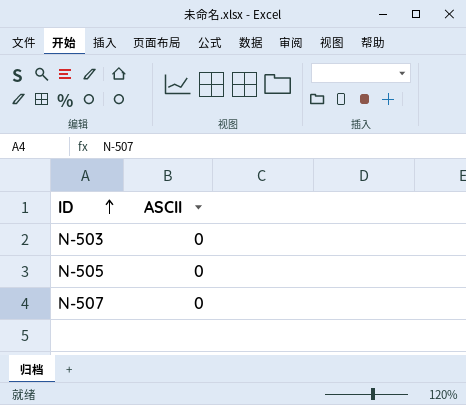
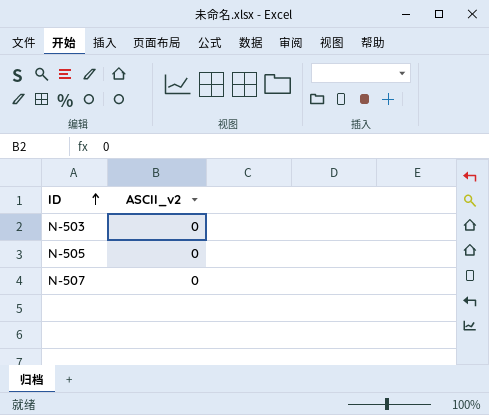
column name: ASCII -> ASCII_v2

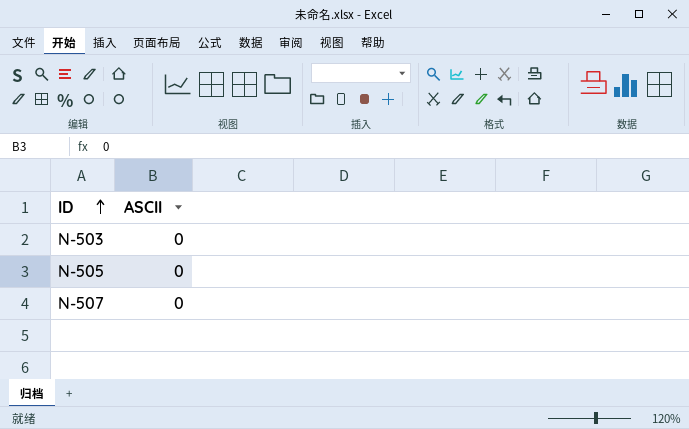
column name: ASCII_v2 -> ASCII

